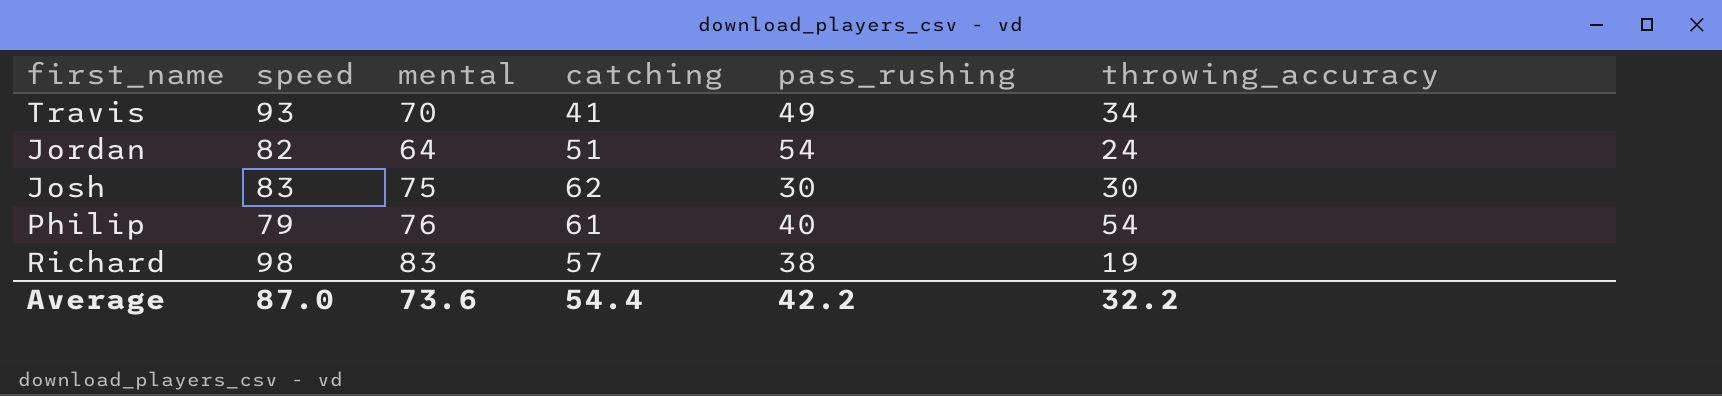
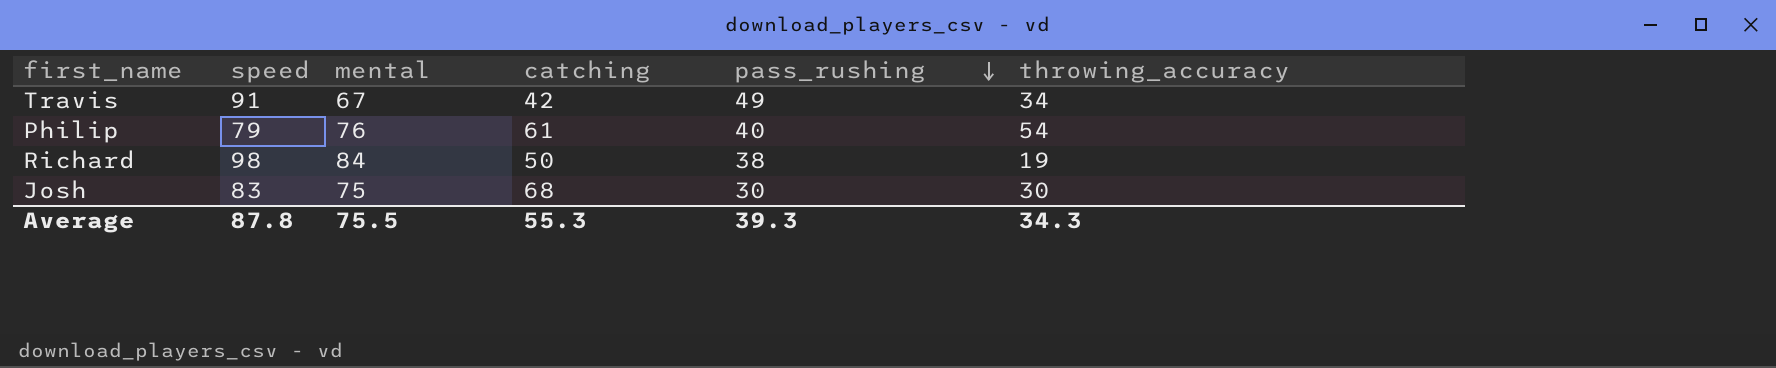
row order: none -> pass_rushing descending
row Jordan: 82 | 64 | 51 | 54 | 24 -> none
Travis | speed: 93 -> 91
Travis | mental: 70 -> 67
Travis | catching: 41 -> 42
Richard | mental: 83 -> 84
Richard | catching: 57 -> 50
Josh | catching: 62 -> 68
Average | speed: 87.0 -> 87.8
Average | mental: 73.6 -> 75.5
Average | catching: 54.4 -> 55.3
Average | pass_rushing: 42.2 -> 39.3
Average | throwing_accuracy: 32.2 -> 34.3

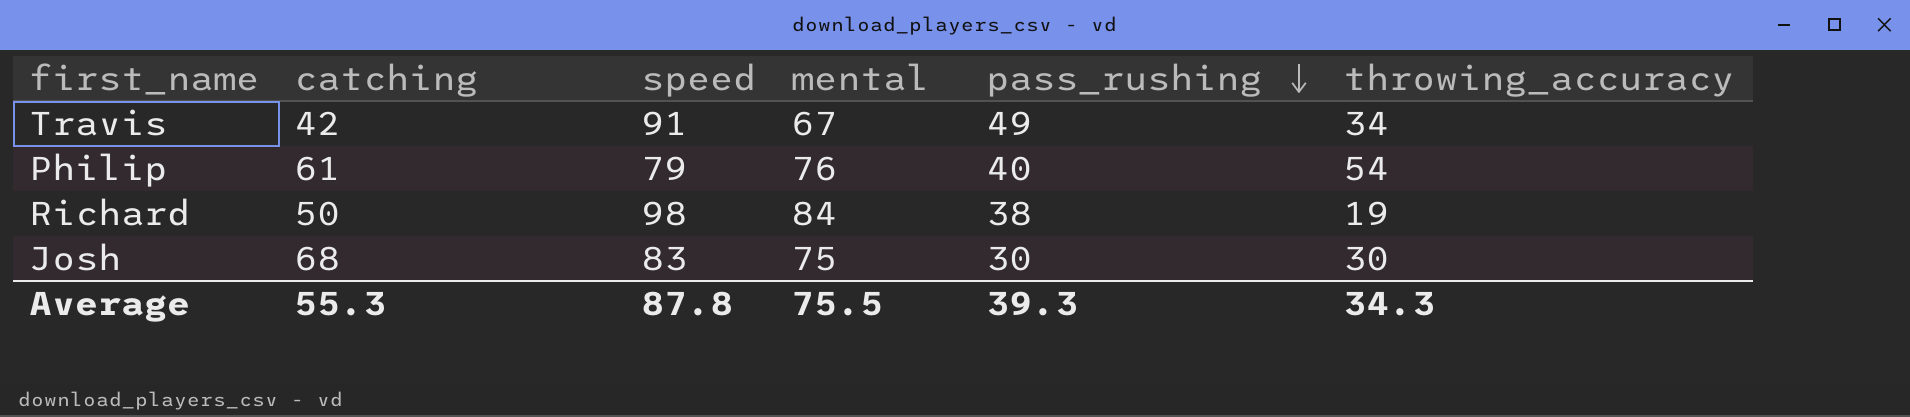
column catching | position: 4 -> 2

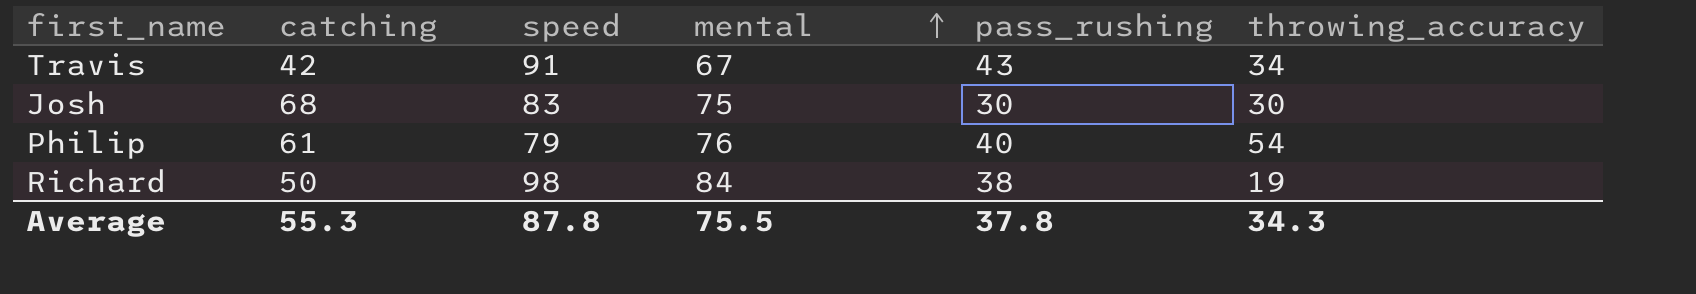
row order: pass_rushing descending -> mental ascending
Travis | pass_rushing: 49 -> 43
Average | pass_rushing: 39.3 -> 37.8

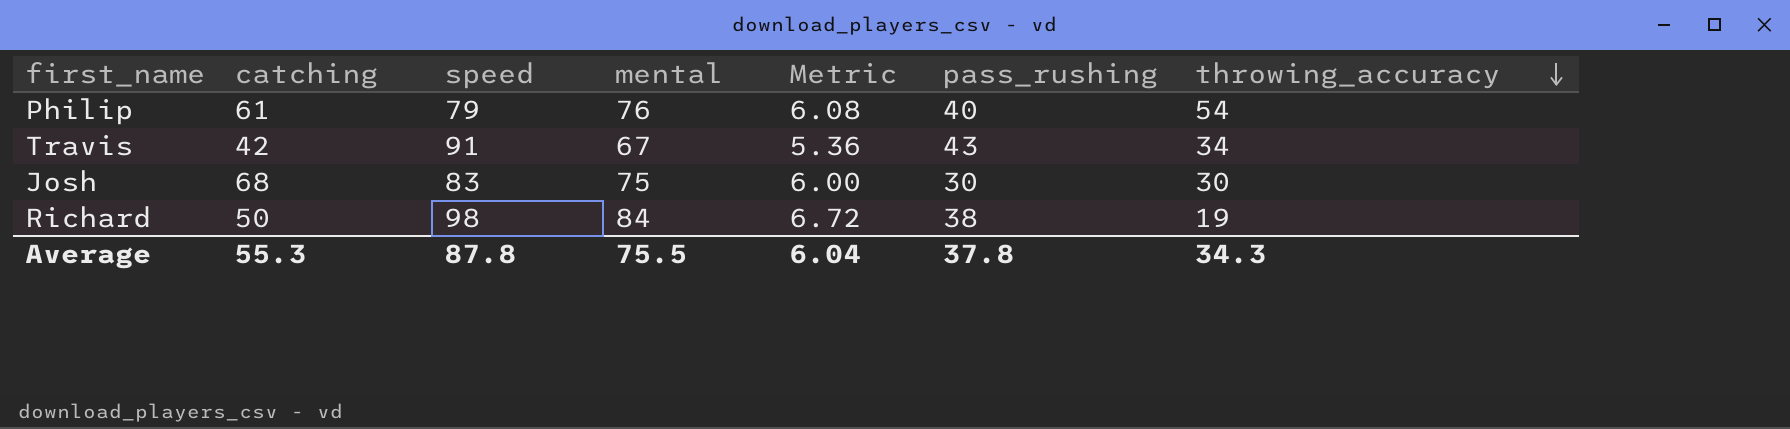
row order: mental ascending -> throwing_accuracy descending
column Metric | formula: none -> [mental] * 0.08

